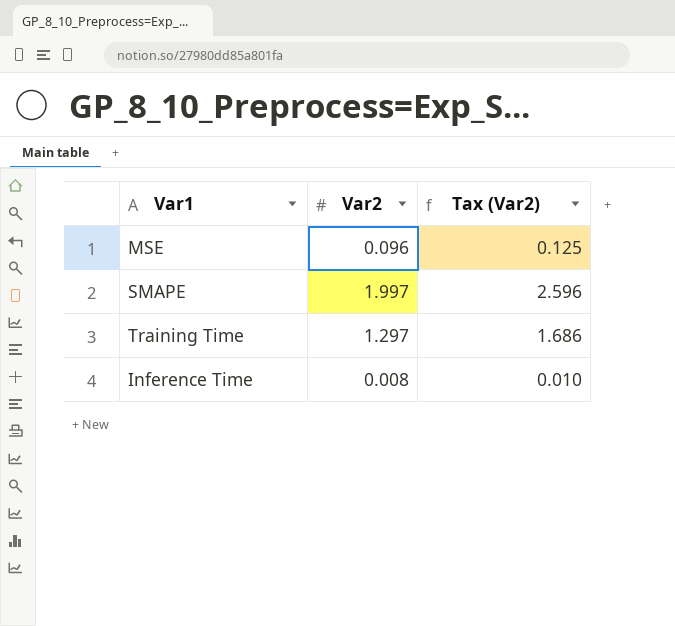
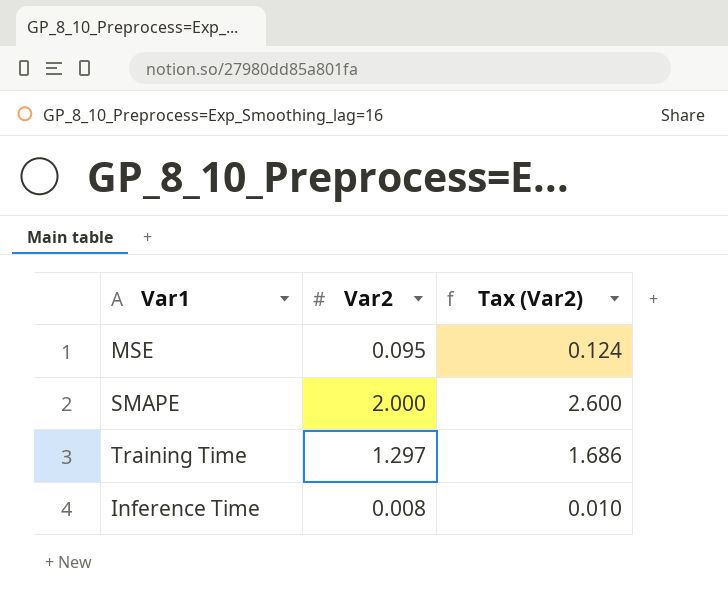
MSE | Var2: 0.096 -> 0.095
MSE | Tax (Var2): 0.125 -> 0.124
SMAPE | Var2: 1.997 -> 2.000
SMAPE | Tax (Var2): 2.596 -> 2.600

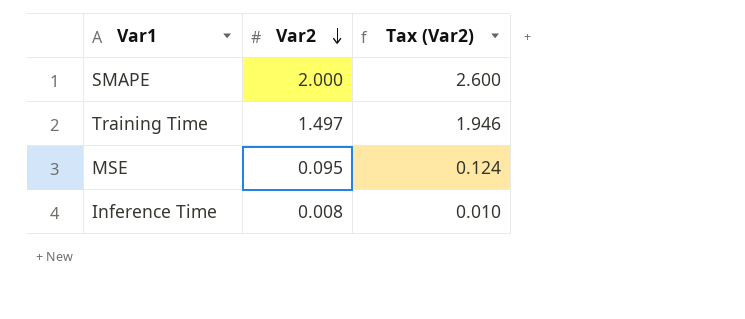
row order: none -> Var2 descending
Training Time | Var2: 1.297 -> 1.497
Training Time | Tax (Var2): 1.686 -> 1.946

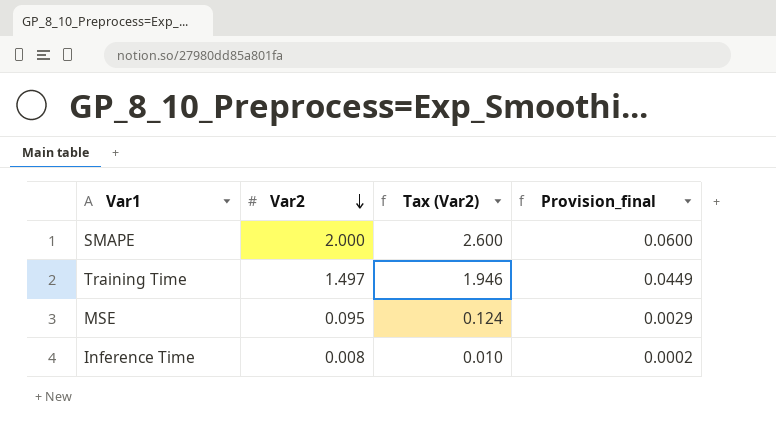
column Provision_final | formula: none -> [Var2] * 0.03

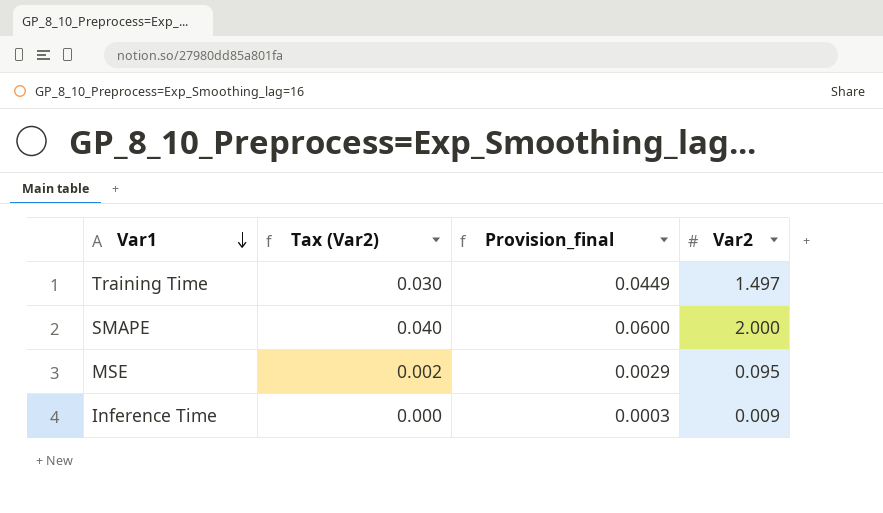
row order: Var2 descending -> Var1 descending
column Tax (Var2) | formula: [Var2] * 1.3 -> [Var2] * 0.02
column Var2 | position: 2 -> 4
Inference Time | Provision_final: 0.0002 -> 0.0003
Inference Time | Var2: 0.008 -> 0.009

